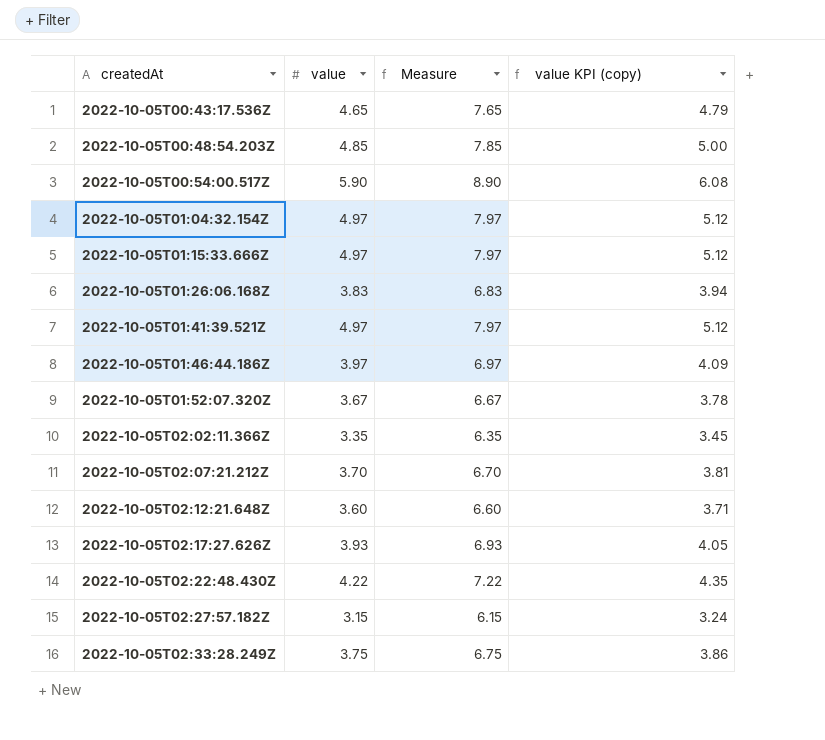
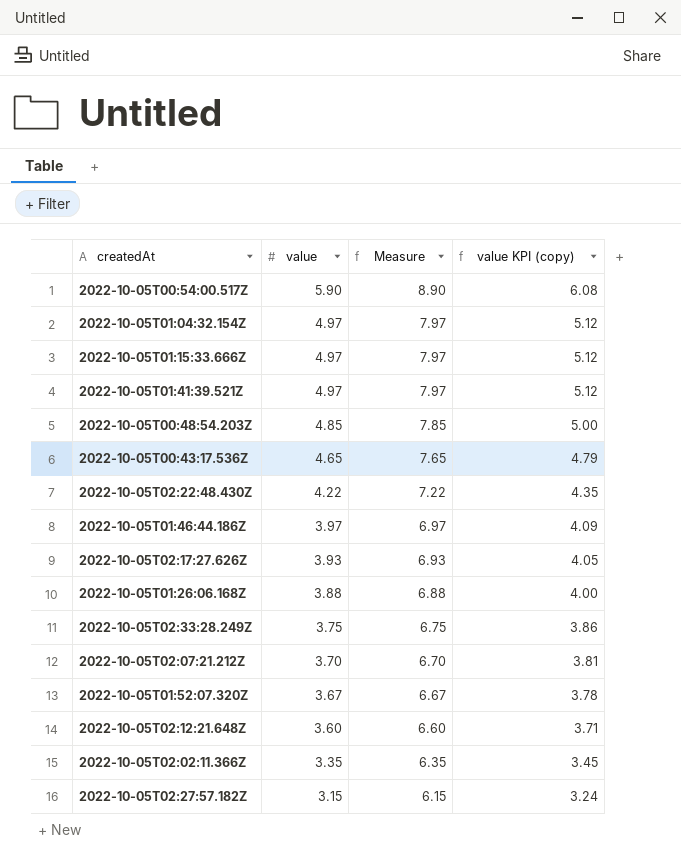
row order: createdAt ascending -> value descending
2022-10-05T01:26:06.168Z | value: 3.83 -> 3.88
2022-10-05T01:26:06.168Z | Measure: 6.83 -> 6.88
2022-10-05T01:26:06.168Z | value KPI (copy): 3.94 -> 4.00

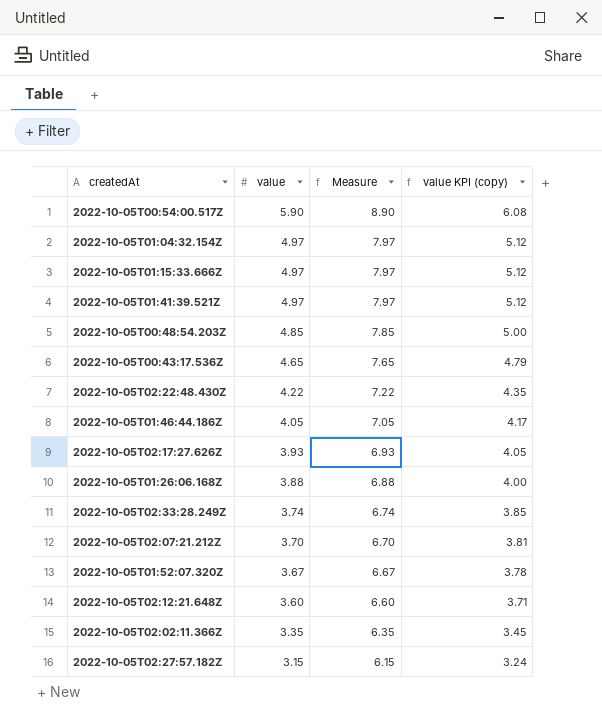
2022-10-05T01:46:44.186Z | value: 3.97 -> 4.05
2022-10-05T01:46:44.186Z | Measure: 6.97 -> 7.05
2022-10-05T01:46:44.186Z | value KPI (copy): 4.09 -> 4.17
2022-10-05T02:33:28.249Z | value: 3.75 -> 3.74
2022-10-05T02:33:28.249Z | Measure: 6.75 -> 6.74
2022-10-05T02:33:28.249Z | value KPI (copy): 3.86 -> 3.85

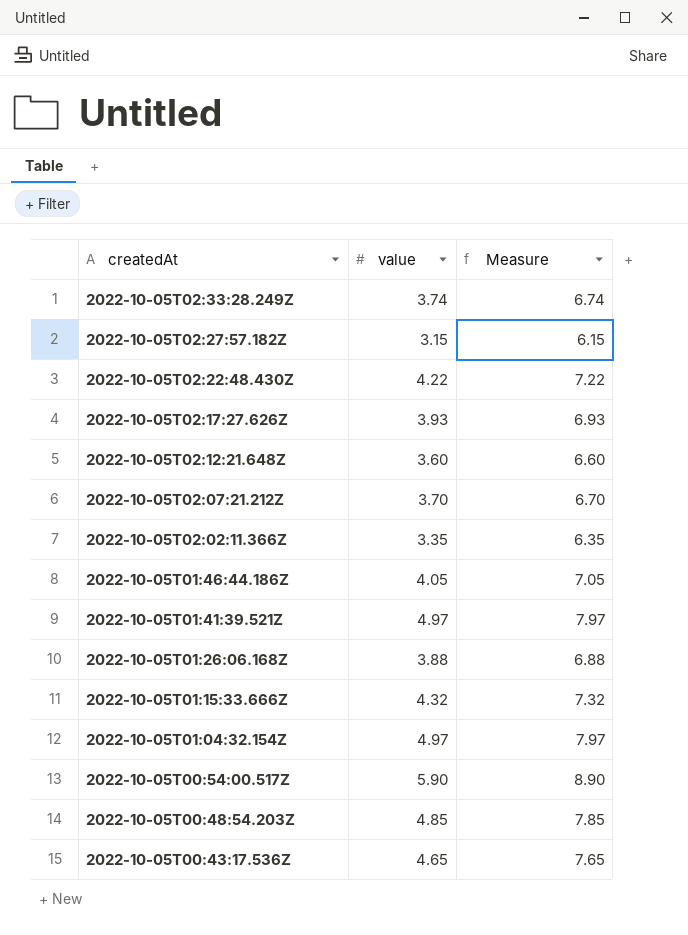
row order: value descending -> createdAt descending
column value KPI (copy) | formula: [value] * 1.03 -> none
row 2022-10-05T01:52:07.320Z: 3.67 | 6.67 | 3.78 -> none
2022-10-05T01:15:33.666Z | value: 4.97 -> 4.32
2022-10-05T01:15:33.666Z | Measure: 7.97 -> 7.32

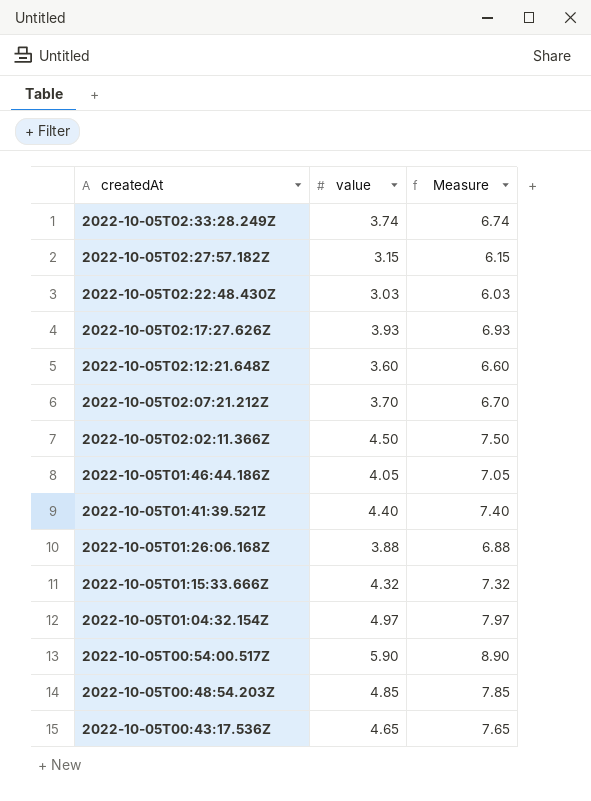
2022-10-05T02:22:48.430Z | value: 4.22 -> 3.03
2022-10-05T02:22:48.430Z | Measure: 7.22 -> 6.03
2022-10-05T02:02:11.366Z | value: 3.35 -> 4.50
2022-10-05T02:02:11.366Z | Measure: 6.35 -> 7.50
2022-10-05T01:41:39.521Z | value: 4.97 -> 4.40
2022-10-05T01:41:39.521Z | Measure: 7.97 -> 7.40

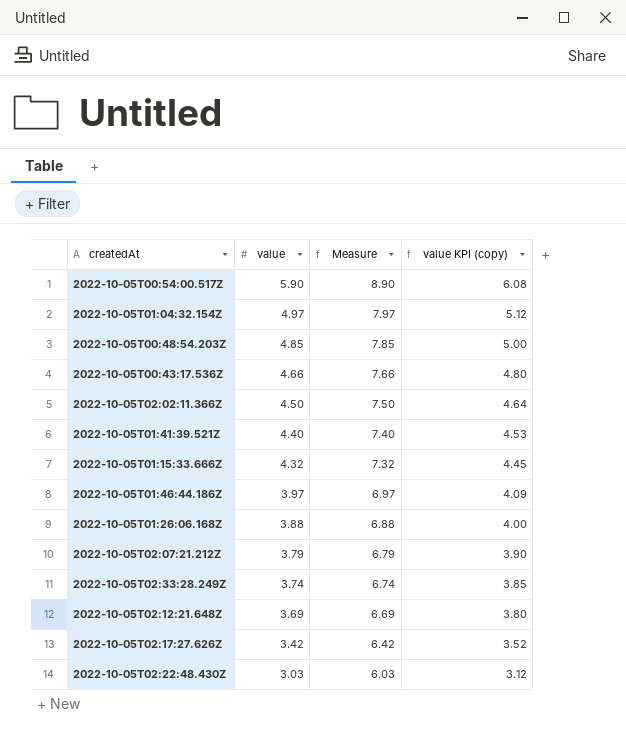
row order: createdAt descending -> value descending
column value KPI (copy) | formula: none -> [value] * 1.03
row 2022-10-05T02:27:57.182Z: 3.15 | 6.15 -> none
2022-10-05T00:43:17.536Z | value: 4.65 -> 4.66
2022-10-05T00:43:17.536Z | Measure: 7.65 -> 7.66
2022-10-05T01:46:44.186Z | value: 4.05 -> 3.97
2022-10-05T01:46:44.186Z | Measure: 7.05 -> 6.97
2022-10-05T02:07:21.212Z | value: 3.70 -> 3.79
2022-10-05T02:07:21.212Z | Measure: 6.70 -> 6.79
2022-10-05T02:12:21.648Z | value: 3.60 -> 3.69
2022-10-05T02:12:21.648Z | Measure: 6.60 -> 6.69
2022-10-05T02:17:27.626Z | value: 3.93 -> 3.42
2022-10-05T02:17:27.626Z | Measure: 6.93 -> 6.42

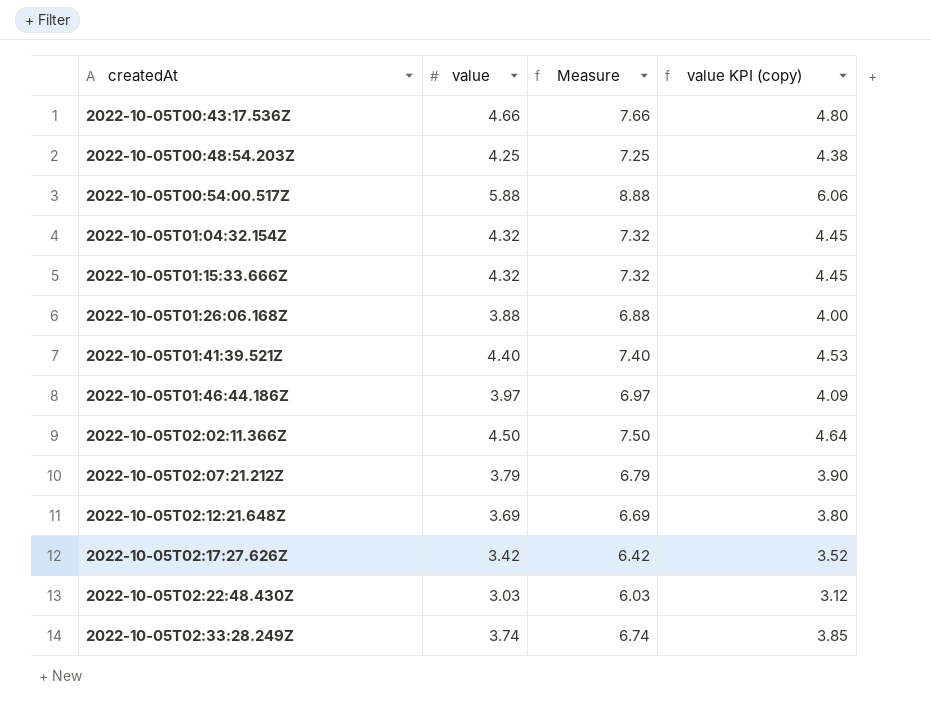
row order: value descending -> createdAt ascending
2022-10-05T00:48:54.203Z | value: 4.85 -> 4.25
2022-10-05T00:48:54.203Z | Measure: 7.85 -> 7.25
2022-10-05T00:48:54.203Z | value KPI (copy): 5.00 -> 4.38
2022-10-05T00:54:00.517Z | value: 5.90 -> 5.88
2022-10-05T00:54:00.517Z | Measure: 8.90 -> 8.88
2022-10-05T00:54:00.517Z | value KPI (copy): 6.08 -> 6.06
2022-10-05T01:04:32.154Z | value: 4.97 -> 4.32
2022-10-05T01:04:32.154Z | Measure: 7.97 -> 7.32
2022-10-05T01:04:32.154Z | value KPI (copy): 5.12 -> 4.45

